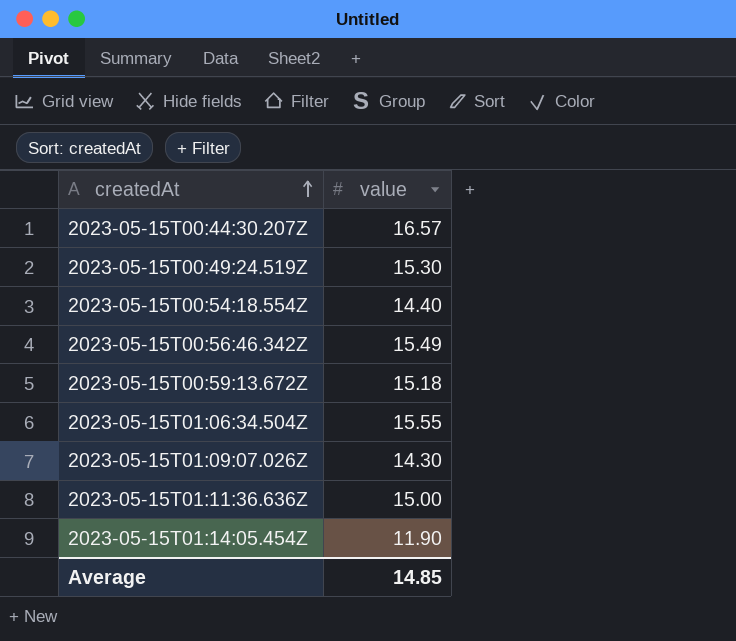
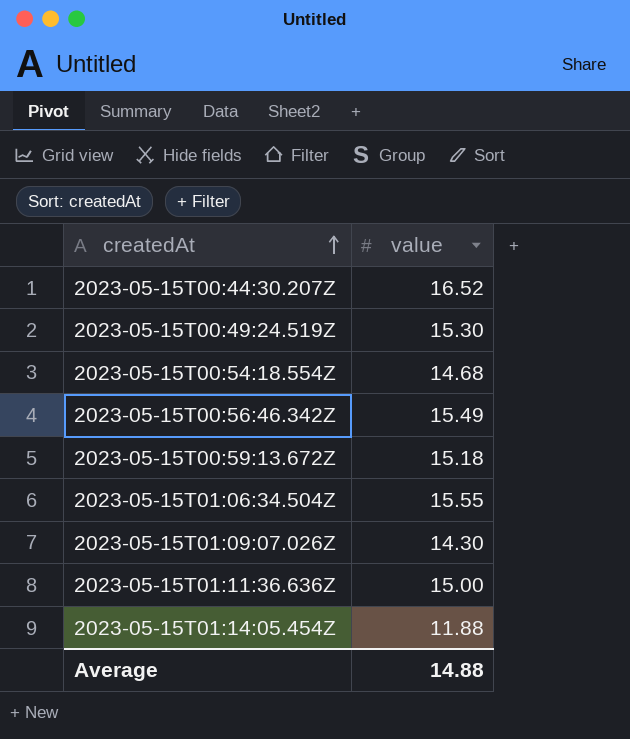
2023-05-15T00:44:30.207Z | value: 16.57 -> 16.52
2023-05-15T00:54:18.554Z | value: 14.40 -> 14.68
2023-05-15T01:14:05.454Z | value: 11.90 -> 11.88
Average | value: 14.85 -> 14.88

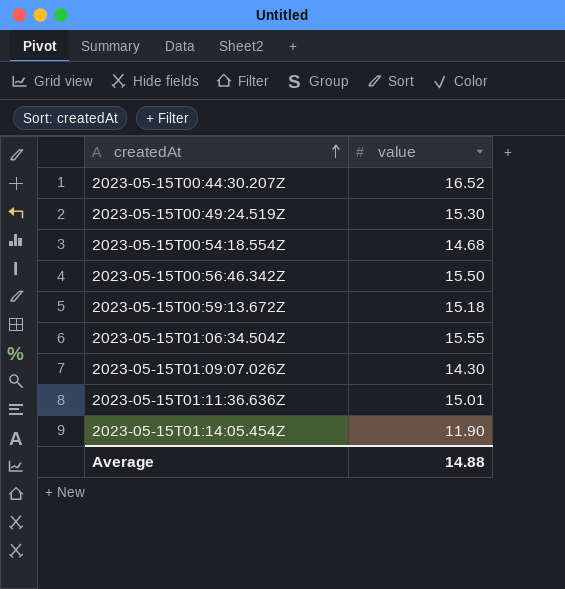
2023-05-15T00:56:46.342Z | value: 15.49 -> 15.50
2023-05-15T01:11:36.636Z | value: 15.00 -> 15.01
2023-05-15T01:14:05.454Z | value: 11.88 -> 11.90

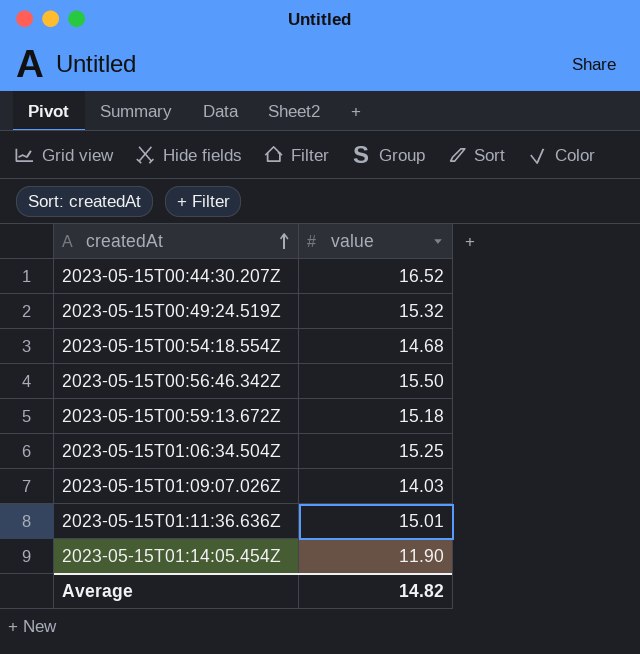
2023-05-15T00:49:24.519Z | value: 15.30 -> 15.32
2023-05-15T01:06:34.504Z | value: 15.55 -> 15.25
2023-05-15T01:09:07.026Z | value: 14.30 -> 14.03
Average | value: 14.88 -> 14.82

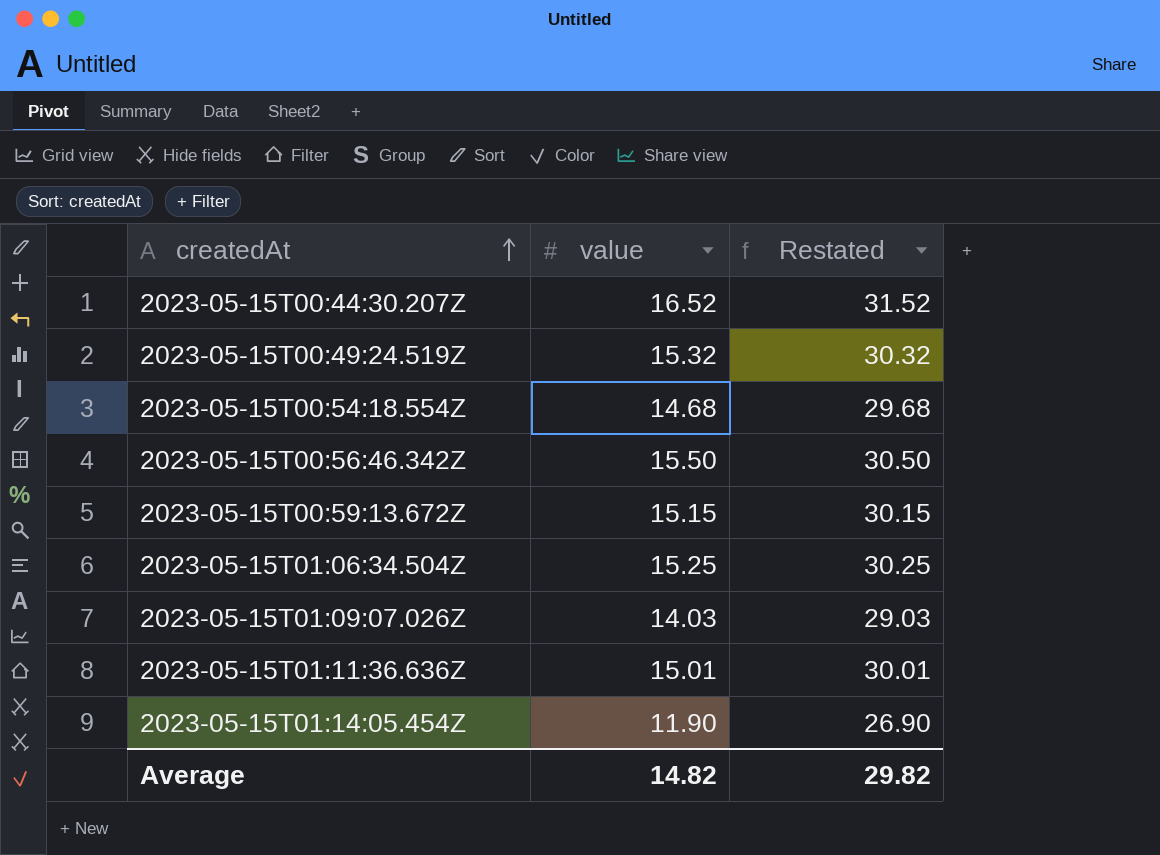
column Restated | formula: none -> [value] + 15
2023-05-15T00:59:13.672Z | value: 15.18 -> 15.15

